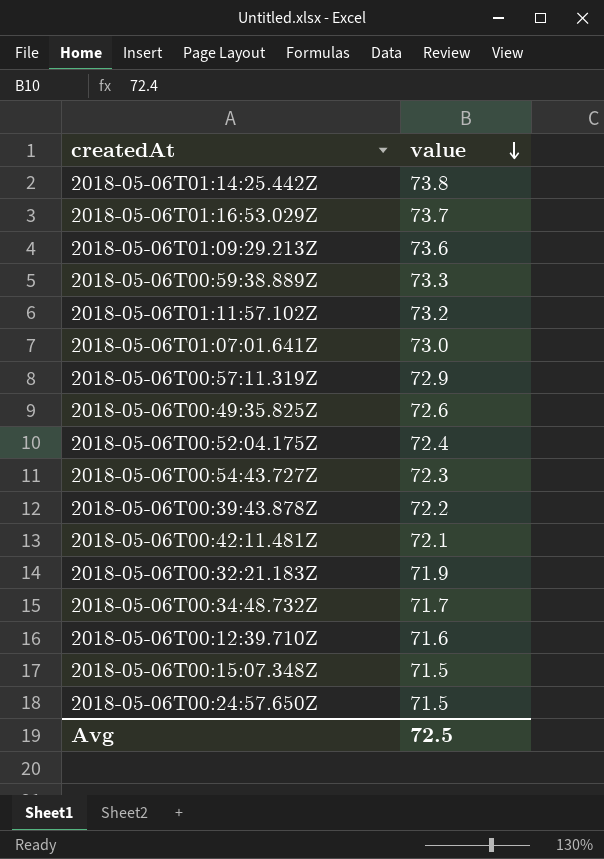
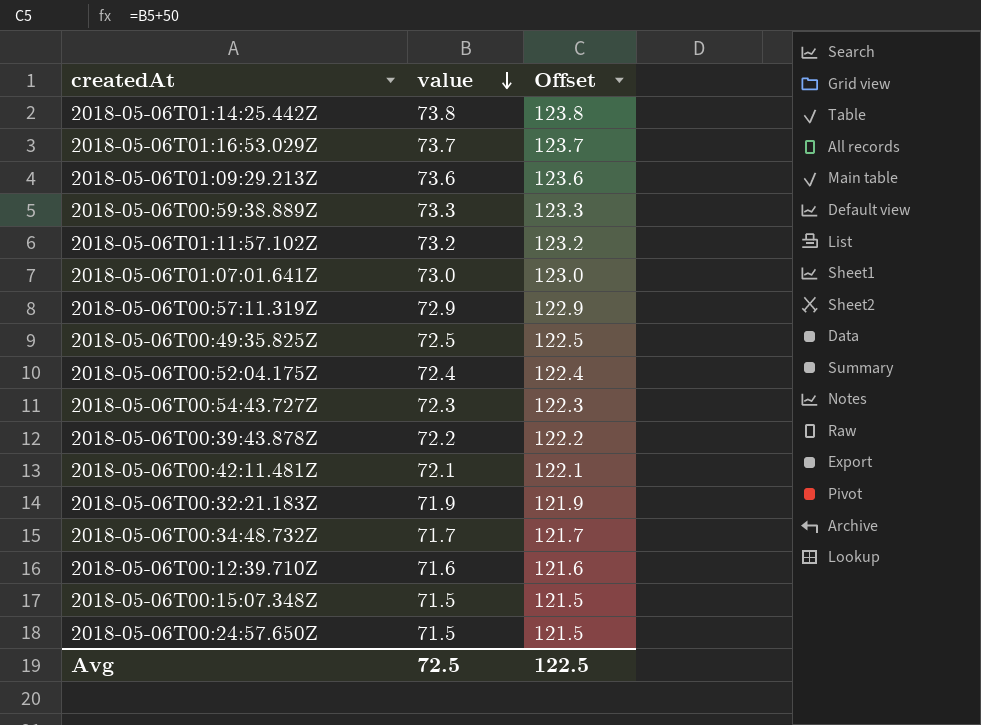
column Offset | formula: none -> [value] + 50
2018-05-06T00:49:35.825Z | value: 72.6 -> 72.5

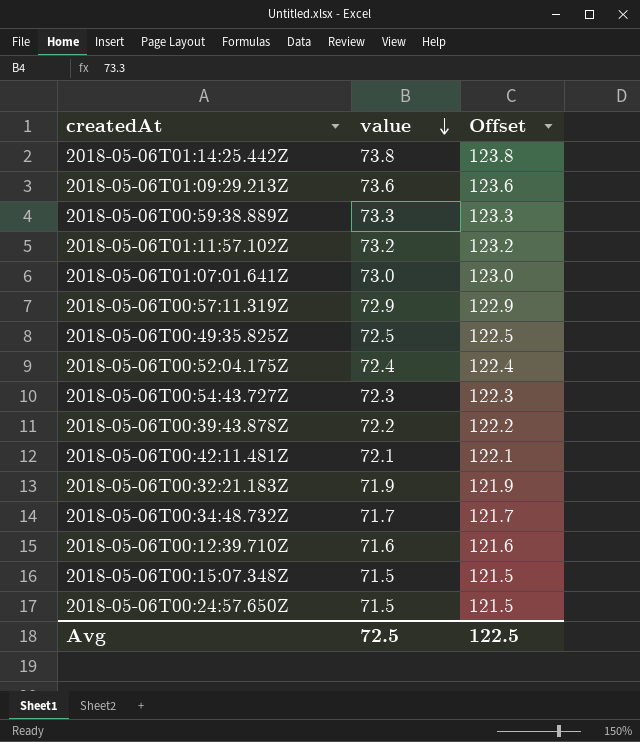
row 2018-05-06T01:16:53.029Z: 73.7 | 123.7 -> none

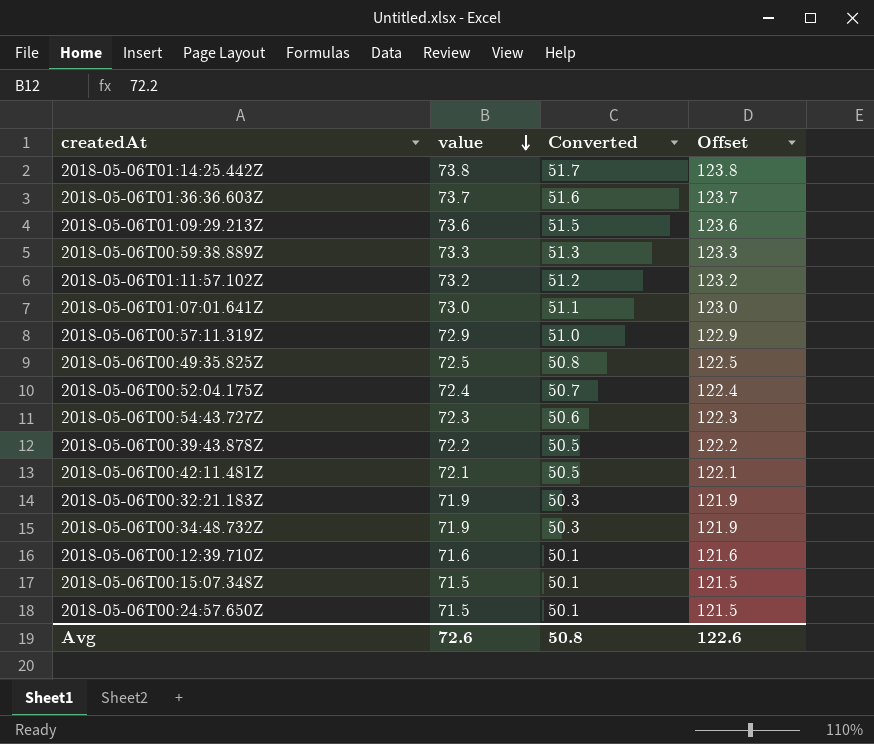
column Converted | formula: none -> [value] * 0.7
row 2018-05-06T01:36:36.603Z: none -> 73.7 | 51.6 | 123.7
2018-05-06T00:34:48.732Z | value: 71.7 -> 71.9
2018-05-06T00:34:48.732Z | Offset: 121.7 -> 121.9
Avg | value: 72.5 -> 72.6
Avg | Offset: 122.5 -> 122.6

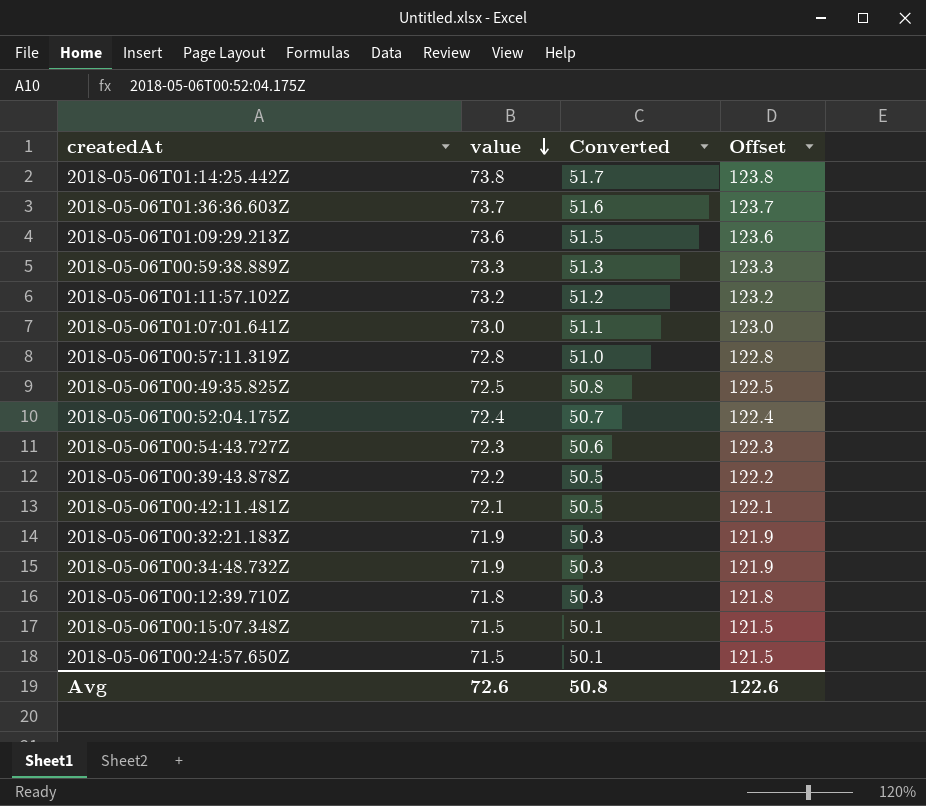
2018-05-06T00:57:11.319Z | value: 72.9 -> 72.8
2018-05-06T00:57:11.319Z | Offset: 122.9 -> 122.8
2018-05-06T00:12:39.710Z | value: 71.6 -> 71.8
2018-05-06T00:12:39.710Z | Converted: 50.1 -> 50.3
2018-05-06T00:12:39.710Z | Offset: 121.6 -> 121.8

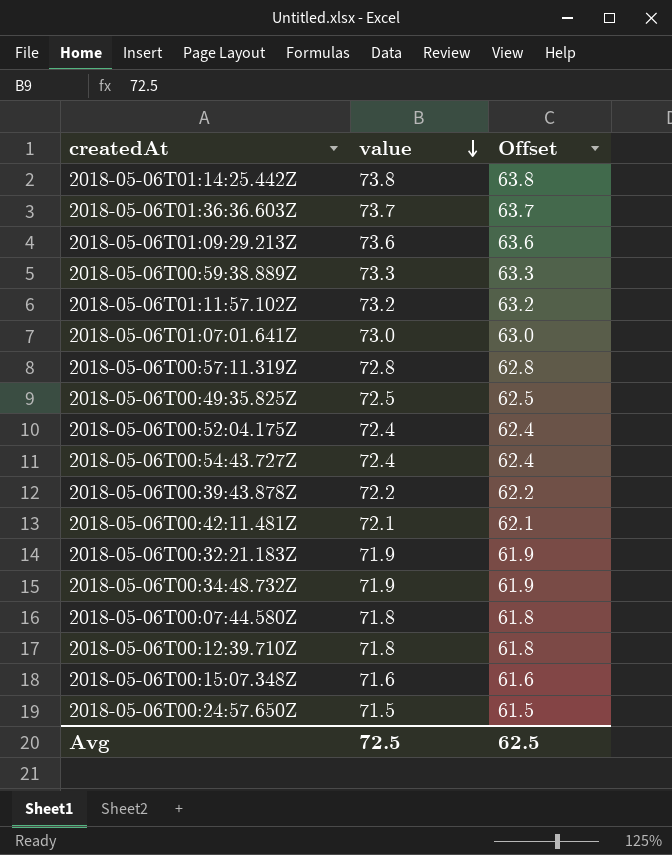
column Converted | formula: [value] * 0.7 -> none
column Offset | formula: [value] + 50 -> [value] - 10
2018-05-06T00:54:43.727Z | value: 72.3 -> 72.4
row 2018-05-06T00:07:44.580Z: none -> 71.8 | 61.8
2018-05-06T00:15:07.348Z | value: 71.5 -> 71.6
Avg | value: 72.6 -> 72.5
Avg | Offset: 122.6 -> 62.5

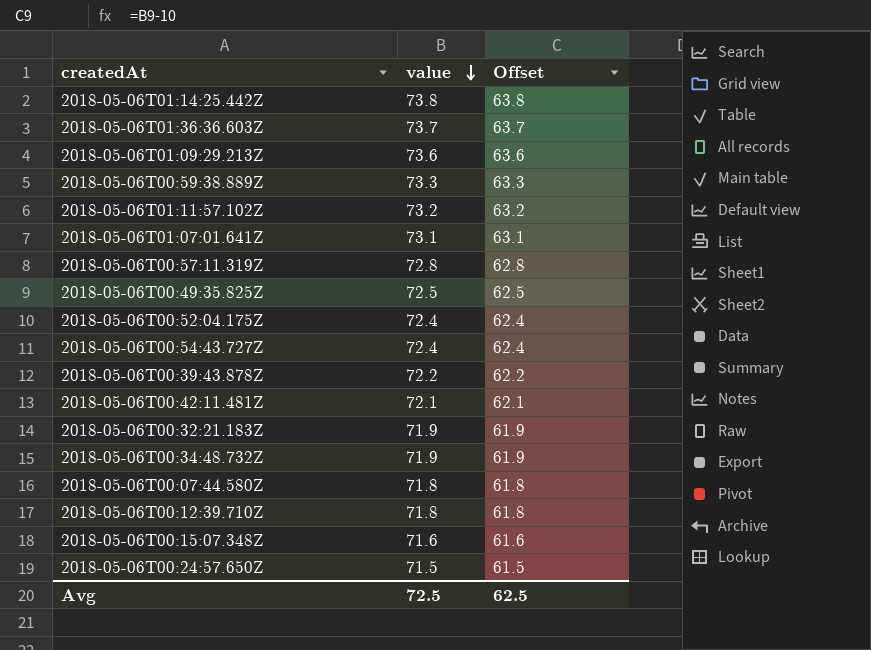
2018-05-06T01:07:01.641Z | value: 73.0 -> 73.1
2018-05-06T01:07:01.641Z | Offset: 63.0 -> 63.1

